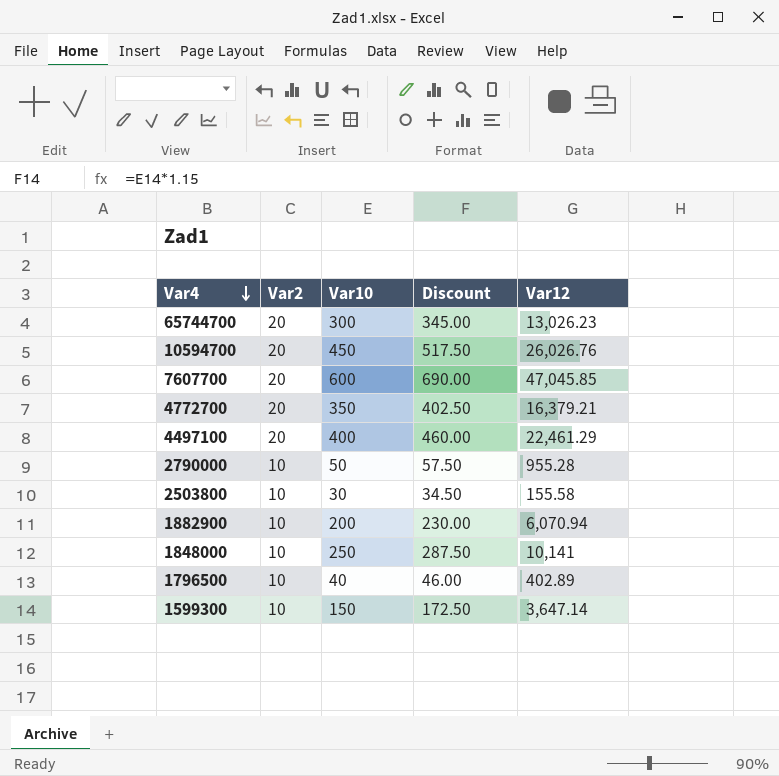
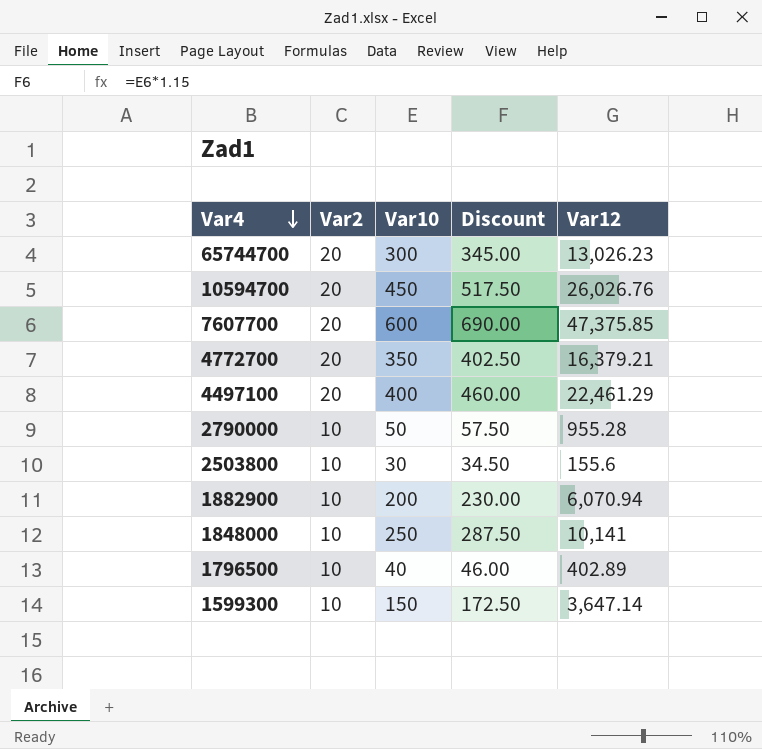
7607700 | Var12: 47,045.85 -> 47,375.85
2503800 | Var12: 155.58 -> 155.6

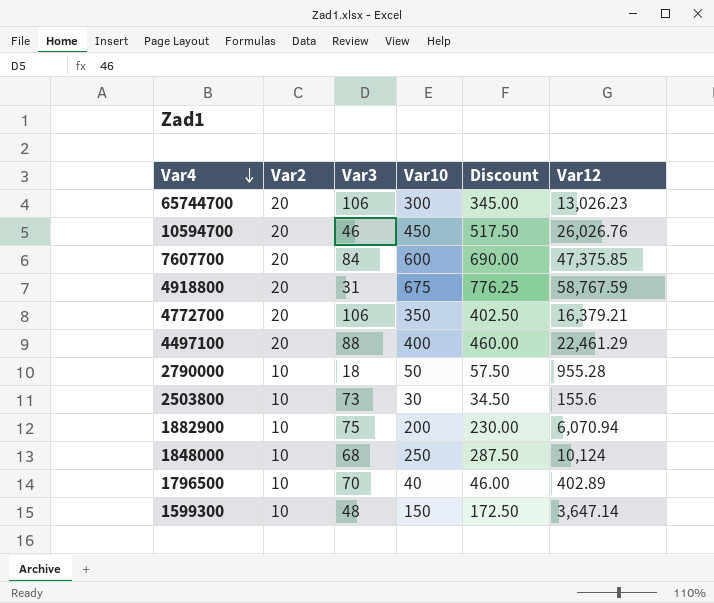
column Var3 | position: none -> 3
row 4918800: none -> 20 | 31 | 675 | 776.25 | 58,767.59
1848000 | Var12: 10,141 -> 10,124

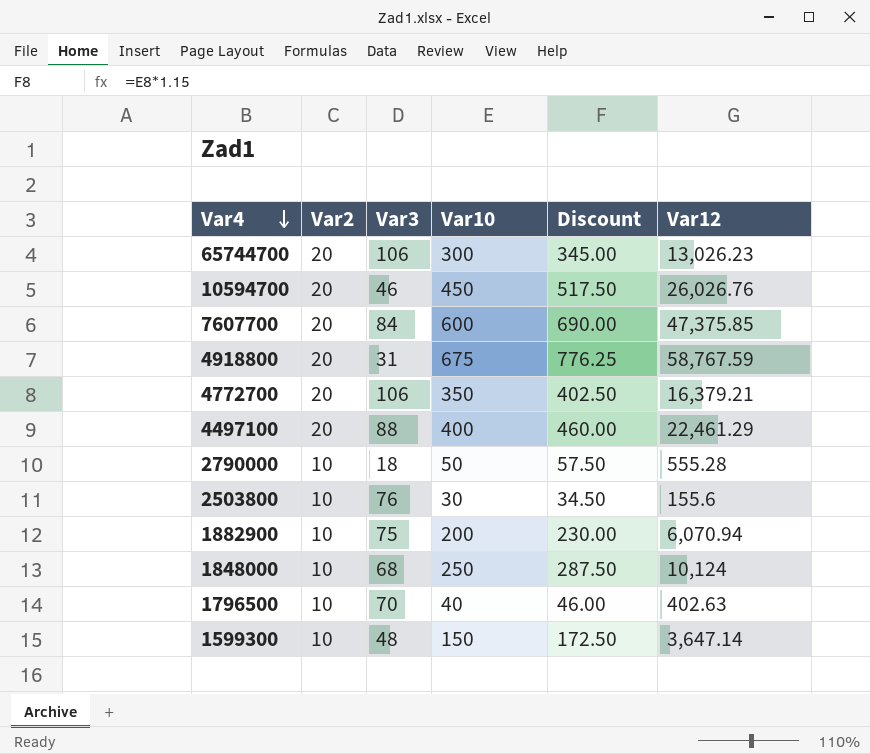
2790000 | Var12: 955.28 -> 555.28
2503800 | Var3: 73 -> 76
1796500 | Var12: 402.89 -> 402.63

